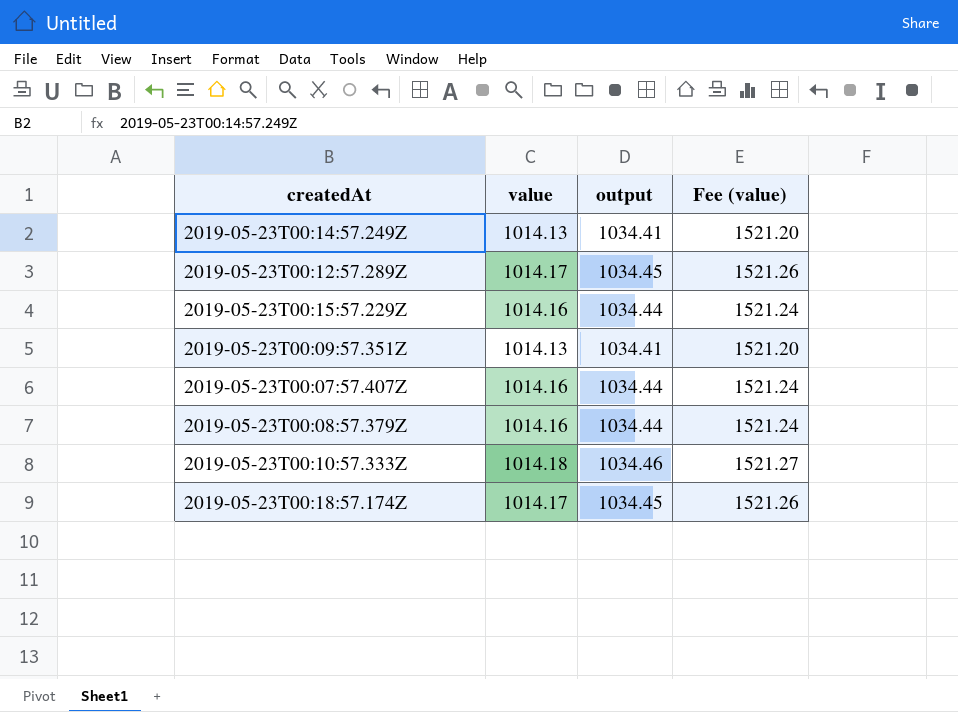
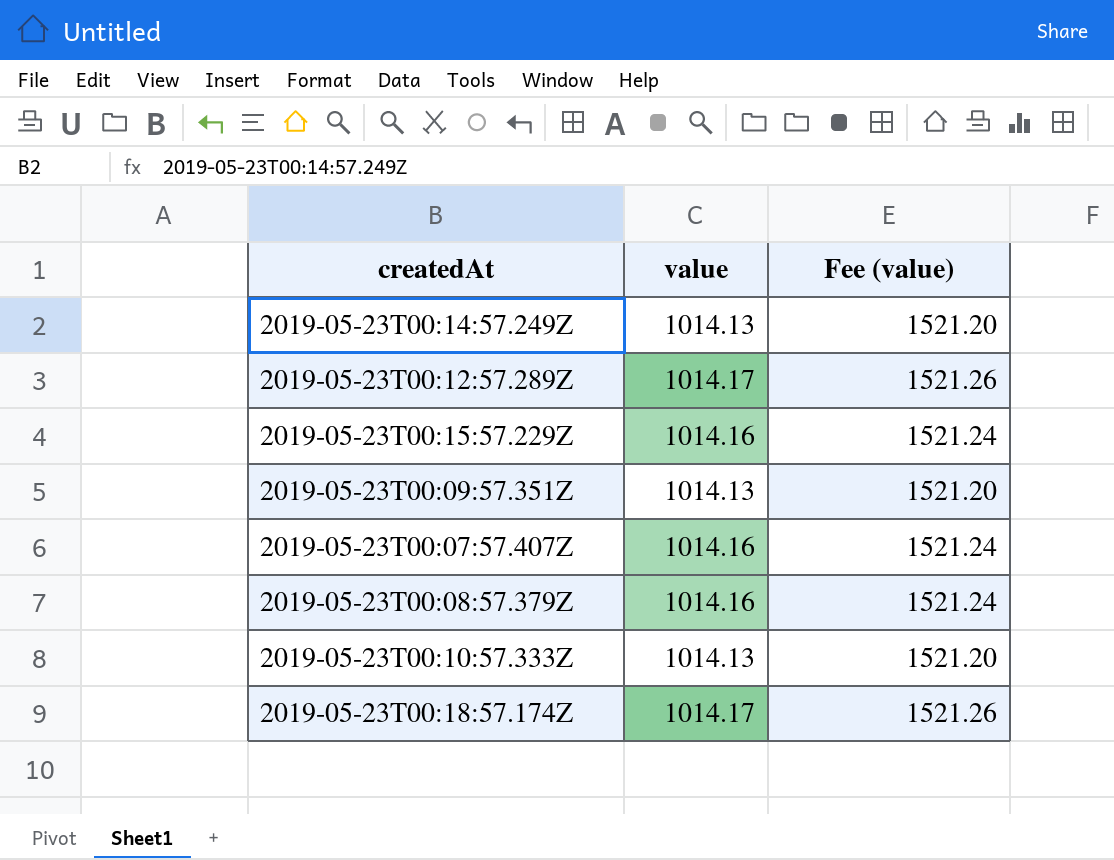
column output | formula: [value] * 1.02 -> none
2019-05-23T00:10:57.333Z | value: 1014.18 -> 1014.13
2019-05-23T00:10:57.333Z | Fee (value): 1521.27 -> 1521.20

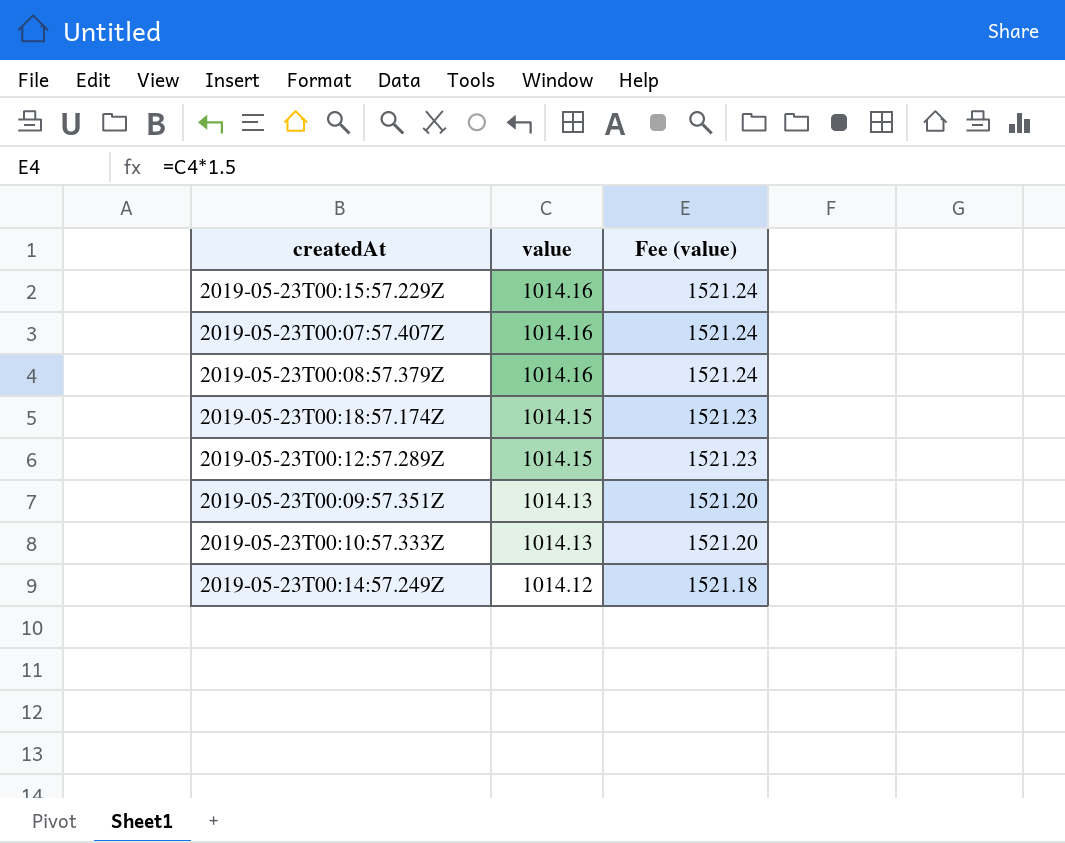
row order: none -> value descending
2019-05-23T00:18:57.174Z | value: 1014.17 -> 1014.15
2019-05-23T00:18:57.174Z | Fee (value): 1521.26 -> 1521.23
2019-05-23T00:12:57.289Z | value: 1014.17 -> 1014.15
2019-05-23T00:12:57.289Z | Fee (value): 1521.26 -> 1521.23
2019-05-23T00:14:57.249Z | value: 1014.13 -> 1014.12
2019-05-23T00:14:57.249Z | Fee (value): 1521.20 -> 1521.18

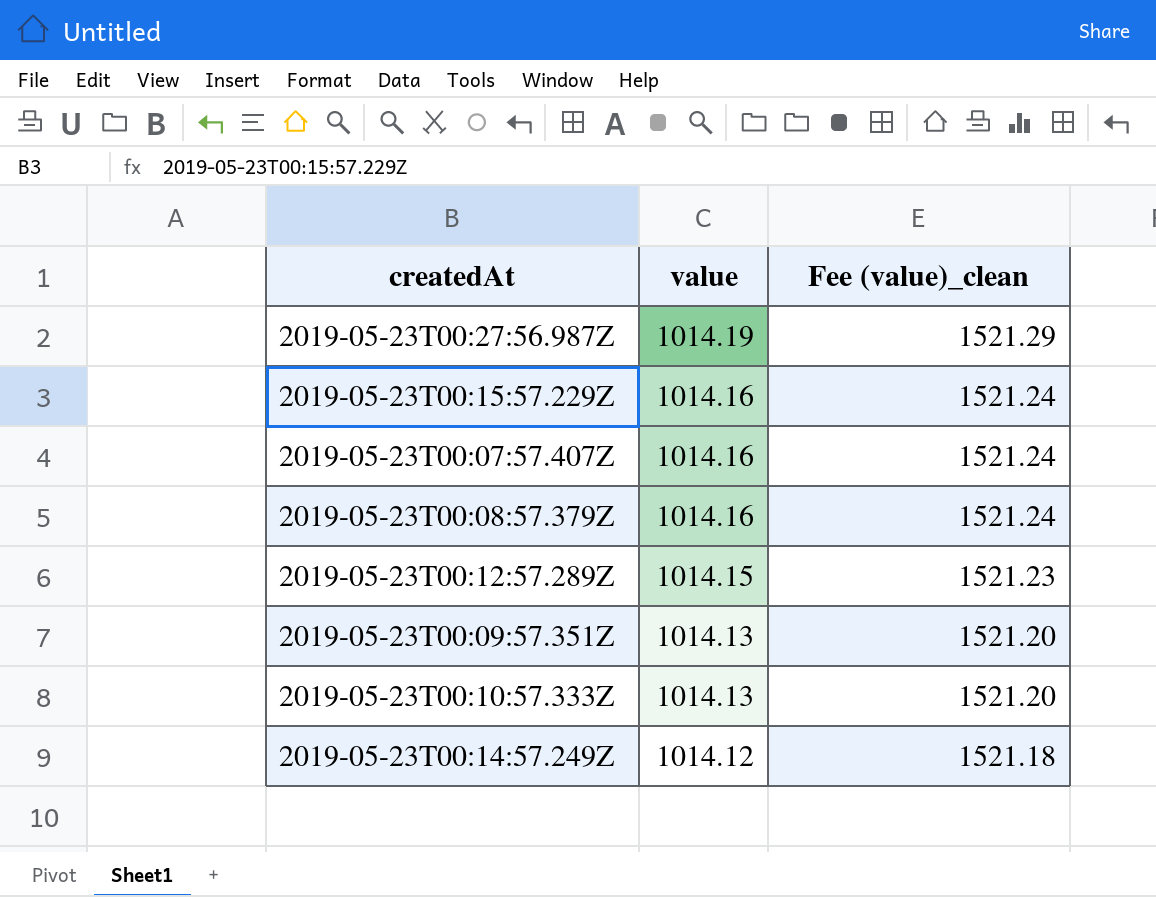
column name: Fee (value) -> Fee (value)_clean
row 2019-05-23T00:18:57.174Z: 1014.15 | 1521.23 -> none
row 2019-05-23T00:27:56.987Z: none -> 1014.19 | 1521.29

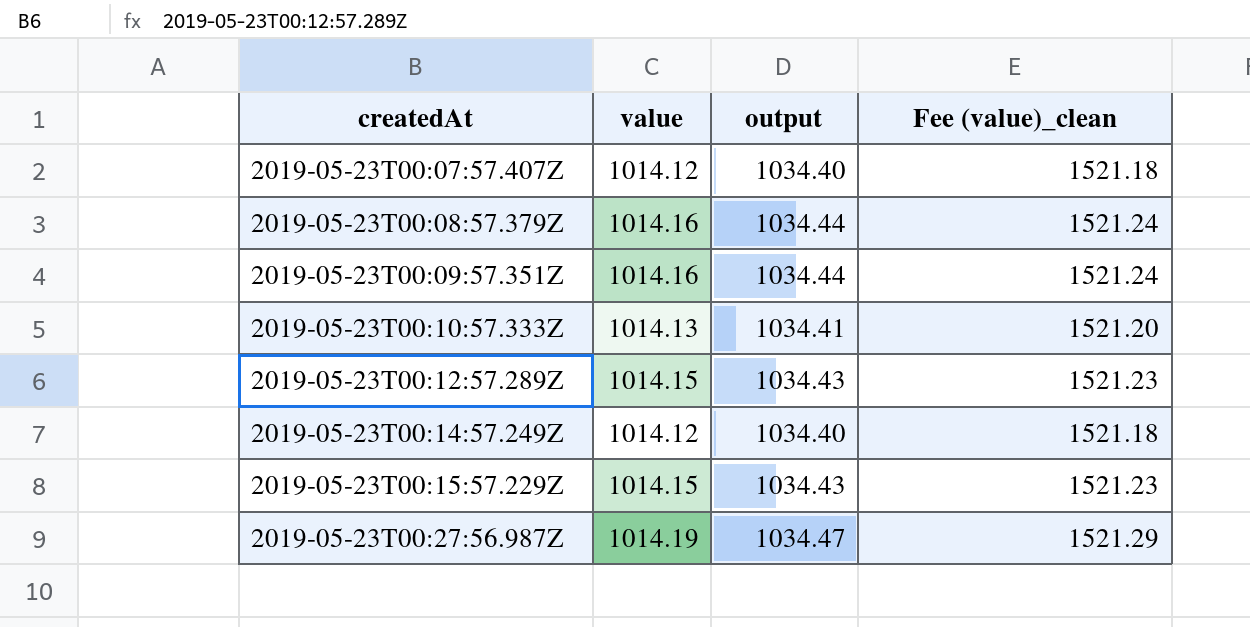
row order: value descending -> createdAt ascending
column output | formula: none -> [value] * 1.02
2019-05-23T00:07:57.407Z | value: 1014.16 -> 1014.12
2019-05-23T00:07:57.407Z | Fee (value)_clean: 1521.24 -> 1521.18
2019-05-23T00:09:57.351Z | value: 1014.13 -> 1014.16
2019-05-23T00:09:57.351Z | Fee (value)_clean: 1521.20 -> 1521.24
2019-05-23T00:15:57.229Z | value: 1014.16 -> 1014.15
2019-05-23T00:15:57.229Z | Fee (value)_clean: 1521.24 -> 1521.23

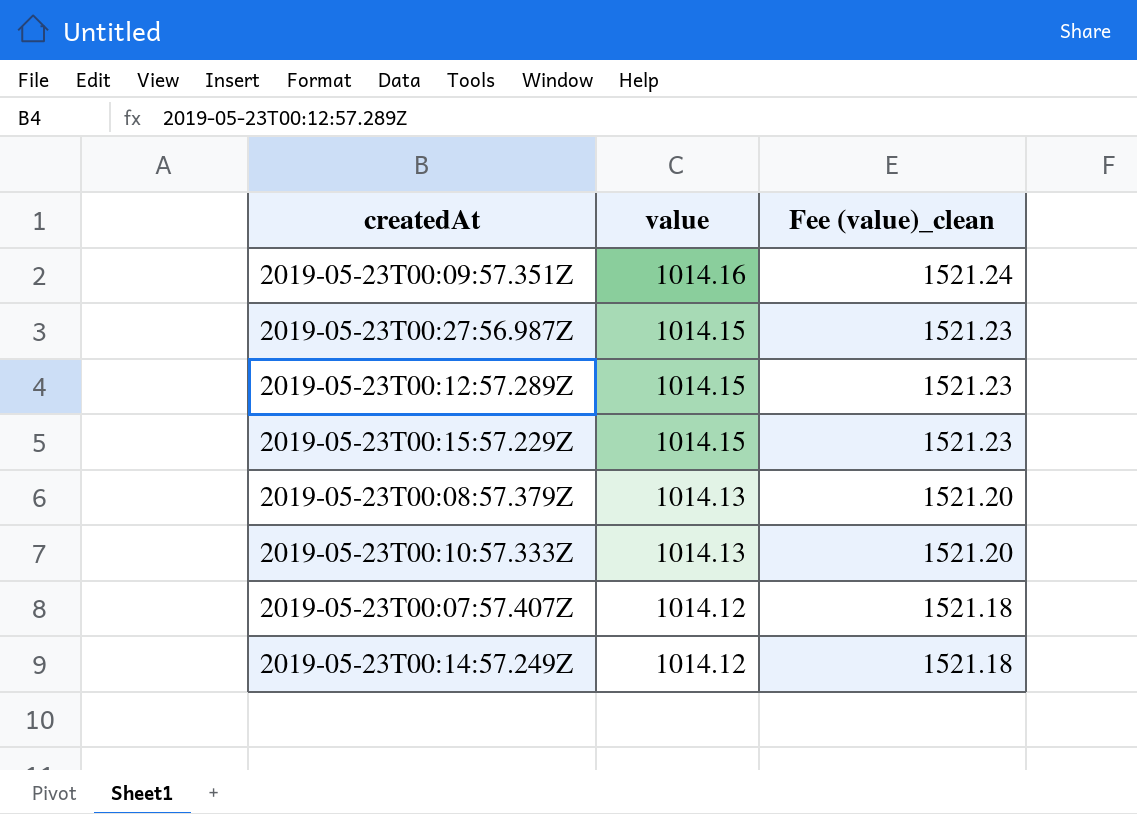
row order: createdAt ascending -> value descending
column output | formula: [value] * 1.02 -> none
2019-05-23T00:27:56.987Z | value: 1014.19 -> 1014.15
2019-05-23T00:27:56.987Z | Fee (value)_clean: 1521.29 -> 1521.23
2019-05-23T00:08:57.379Z | value: 1014.16 -> 1014.13
2019-05-23T00:08:57.379Z | Fee (value)_clean: 1521.24 -> 1521.20

